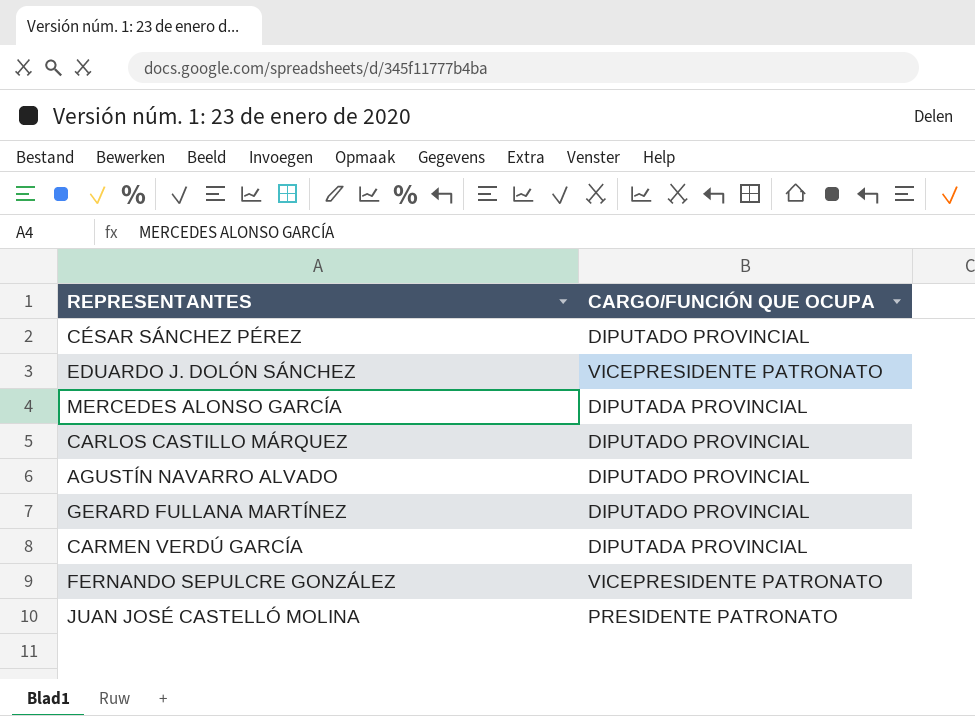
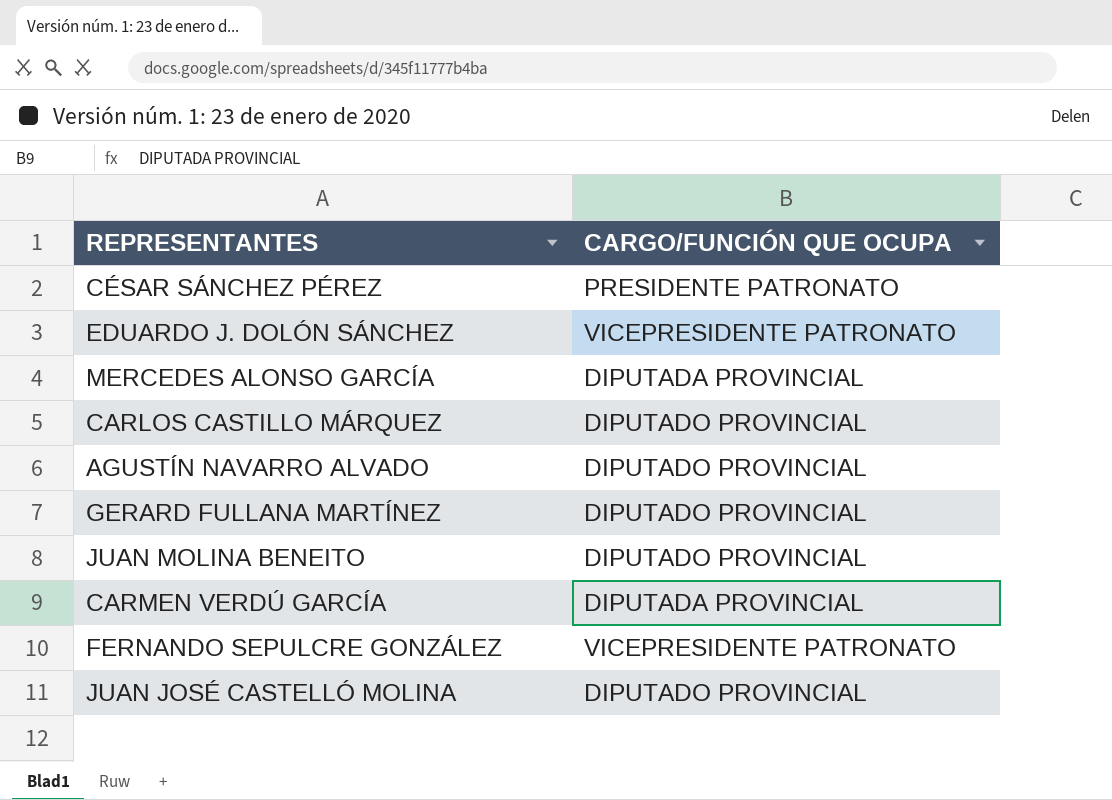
CÉSAR SÁNCHEZ PÉREZ | CARGO/FUNCIÓN QUE OCUPA: DIPUTADO PROVINCIAL -> PRESIDENTE PATRONATO
row JUAN MOLINA BENEITO: none -> DIPUTADO PROVINCIAL
JUAN JOSÉ CASTELLÓ MOLINA | CARGO/FUNCIÓN QUE OCUPA: PRESIDENTE PATRONATO -> DIPUTADO PROVINCIAL

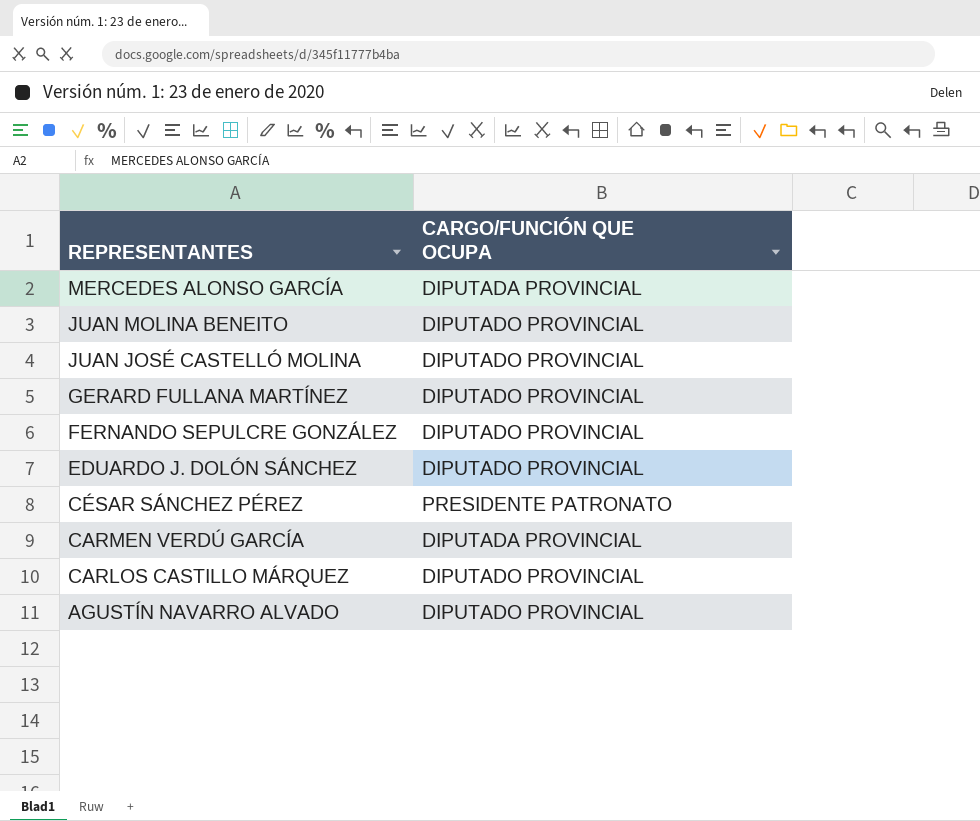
row order: none -> REPRESENTANTES descending
FERNANDO SEPULCRE GONZÁLEZ | CARGO/FUNCIÓN QUE OCUPA: VICEPRESIDENTE PATRONATO -> DIPUTADO PROVINCIAL
EDUARDO J. DOLÓN SÁNCHEZ | CARGO/FUNCIÓN QUE OCUPA: VICEPRESIDENTE PATRONATO -> DIPUTADO PROVINCIAL

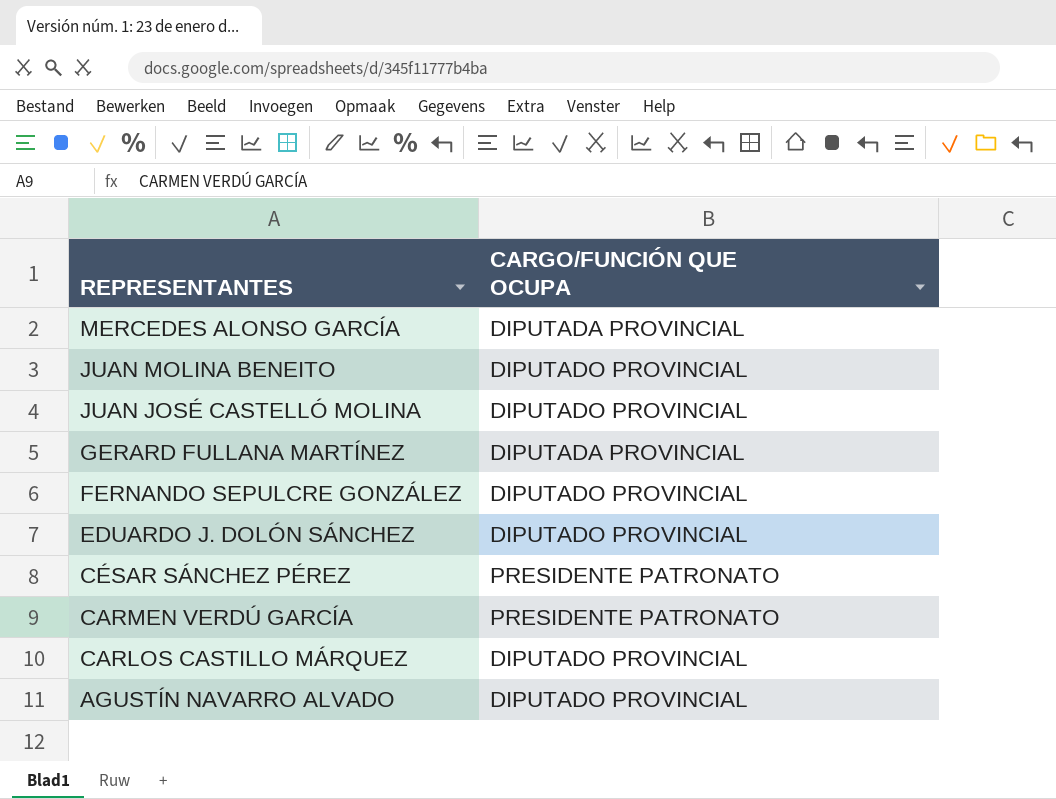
GERARD FULLANA MARTÍNEZ | CARGO/FUNCIÓN QUE OCUPA: DIPUTADO PROVINCIAL -> DIPUTADA PROVINCIAL
CARMEN VERDÚ GARCÍA | CARGO/FUNCIÓN QUE OCUPA: DIPUTADA PROVINCIAL -> PRESIDENTE PATRONATO

